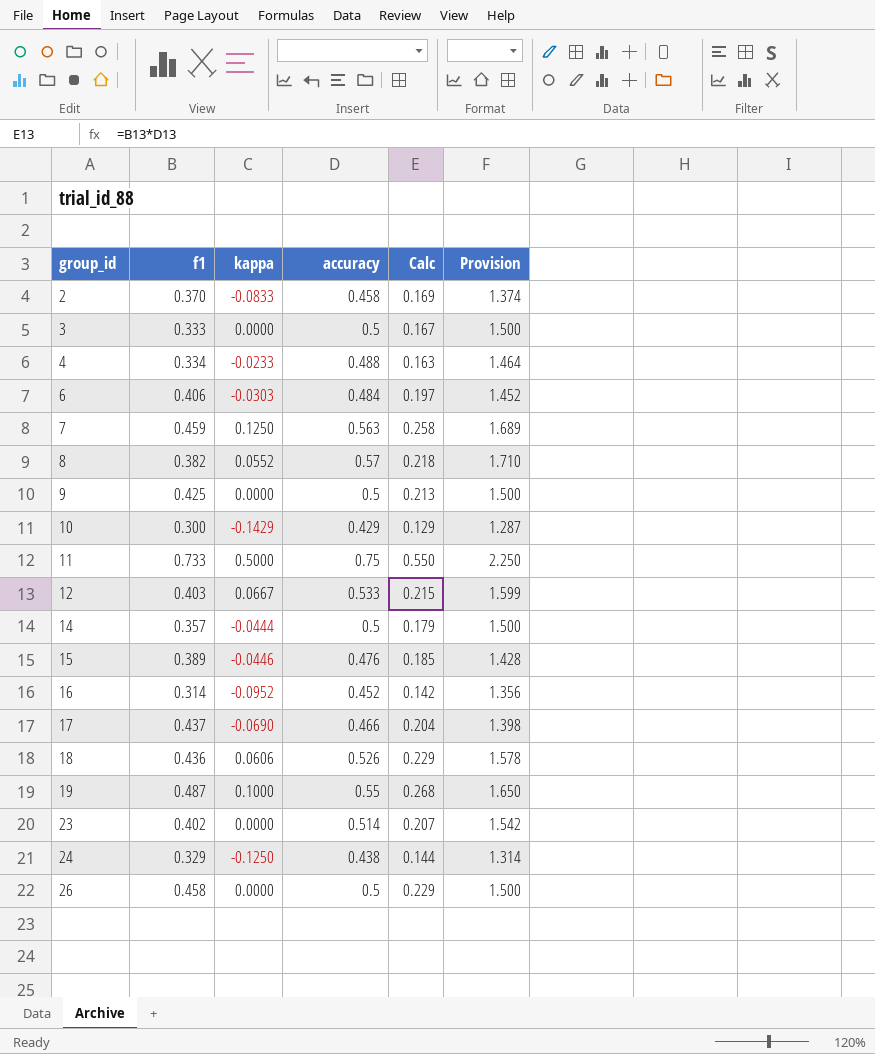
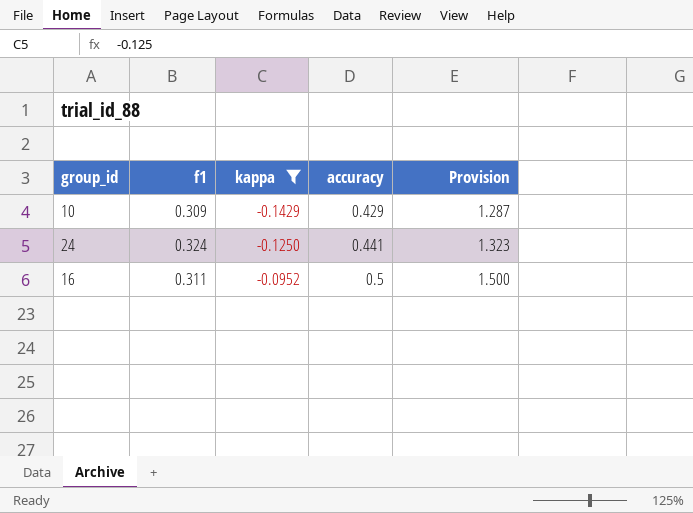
filter: none -> kappa <= -0.0952
row order: group_id ascending -> kappa ascending
column Calc | formula: [f1] * [accuracy] -> none
10 | f1: 0.300 -> 0.309
24 | f1: 0.329 -> 0.324
24 | accuracy: 0.438 -> 0.441
24 | Provision: 1.314 -> 1.323
16 | f1: 0.314 -> 0.311
16 | accuracy: 0.452 -> 0.5
16 | Provision: 1.356 -> 1.500

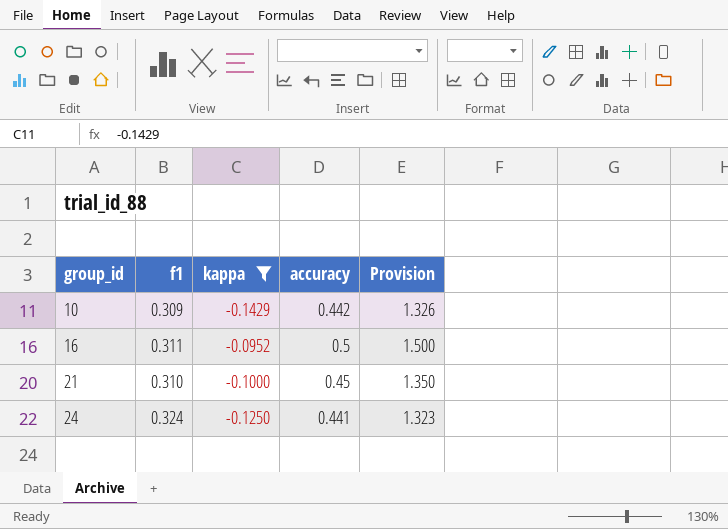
row order: kappa ascending -> group_id ascending
10 | accuracy: 0.429 -> 0.442
10 | Provision: 1.287 -> 1.326
row 21: none -> 0.310 | -0.1000 | 0.45 | 1.350

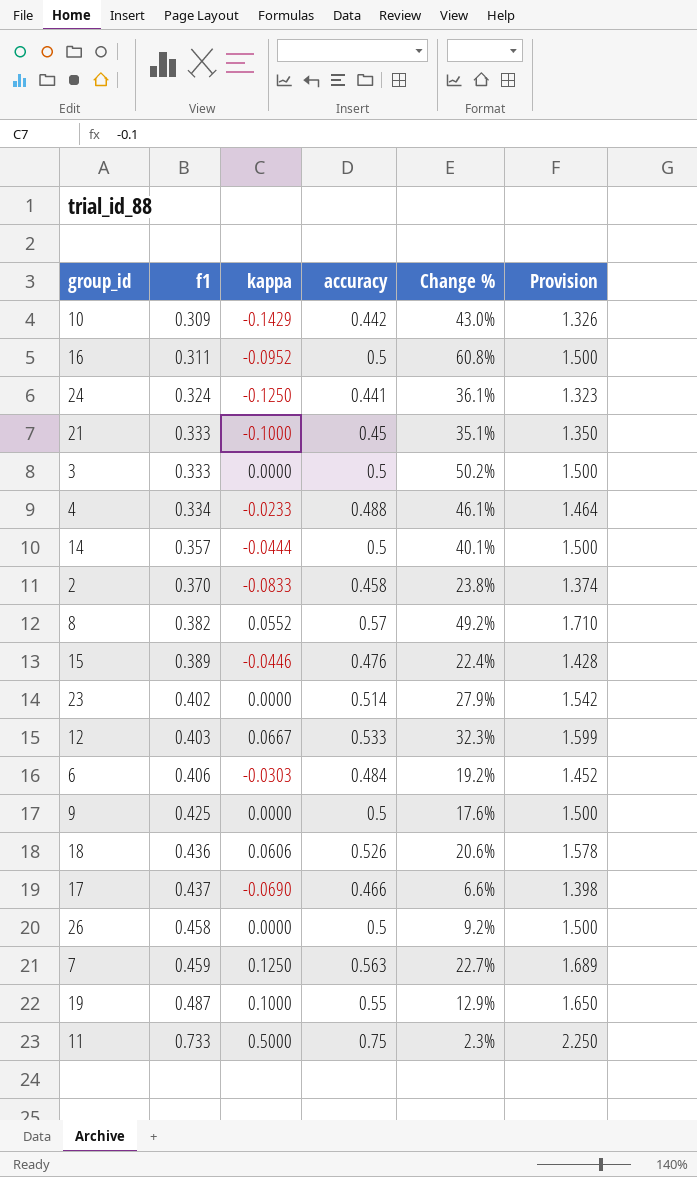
filter: kappa <= -0.0952 -> none
row order: group_id ascending -> f1 ascending
column Change % | formula: none -> ([accuracy] - [f1]) / [f1]
21 | f1: 0.310 -> 0.333

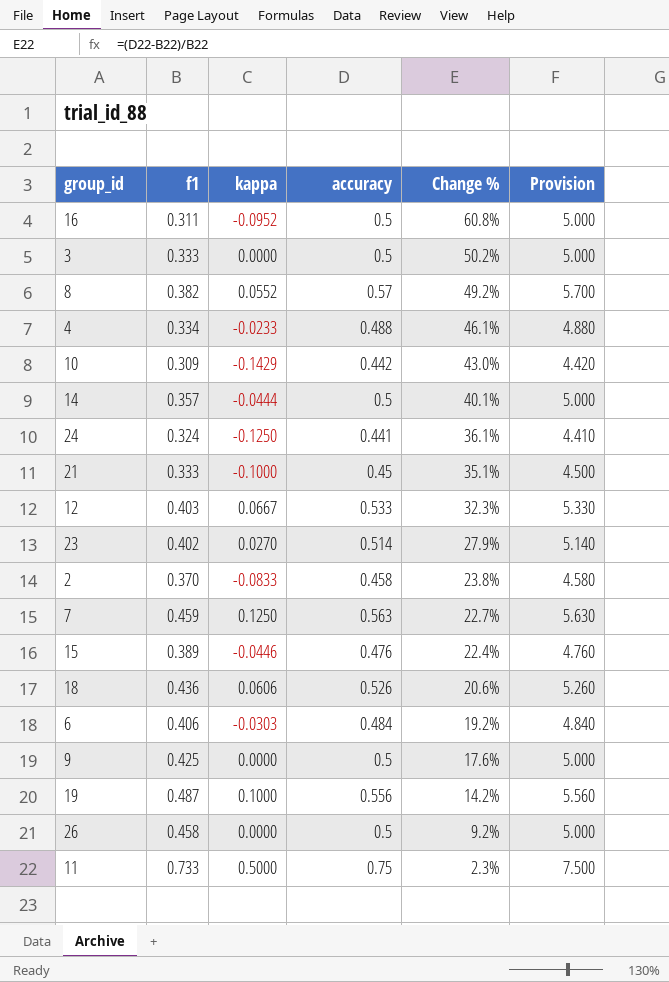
row order: f1 ascending -> Change % descending
column Provision | formula: [accuracy] * 3 -> [accuracy] * 10
row 17: 0.437 | -0.0690 | 0.466 | 6.6% | 1.398 -> none
23 | kappa: 0.0000 -> 0.0270
19 | accuracy: 0.55 -> 0.556
19 | Change %: 12.9% -> 14.2%

